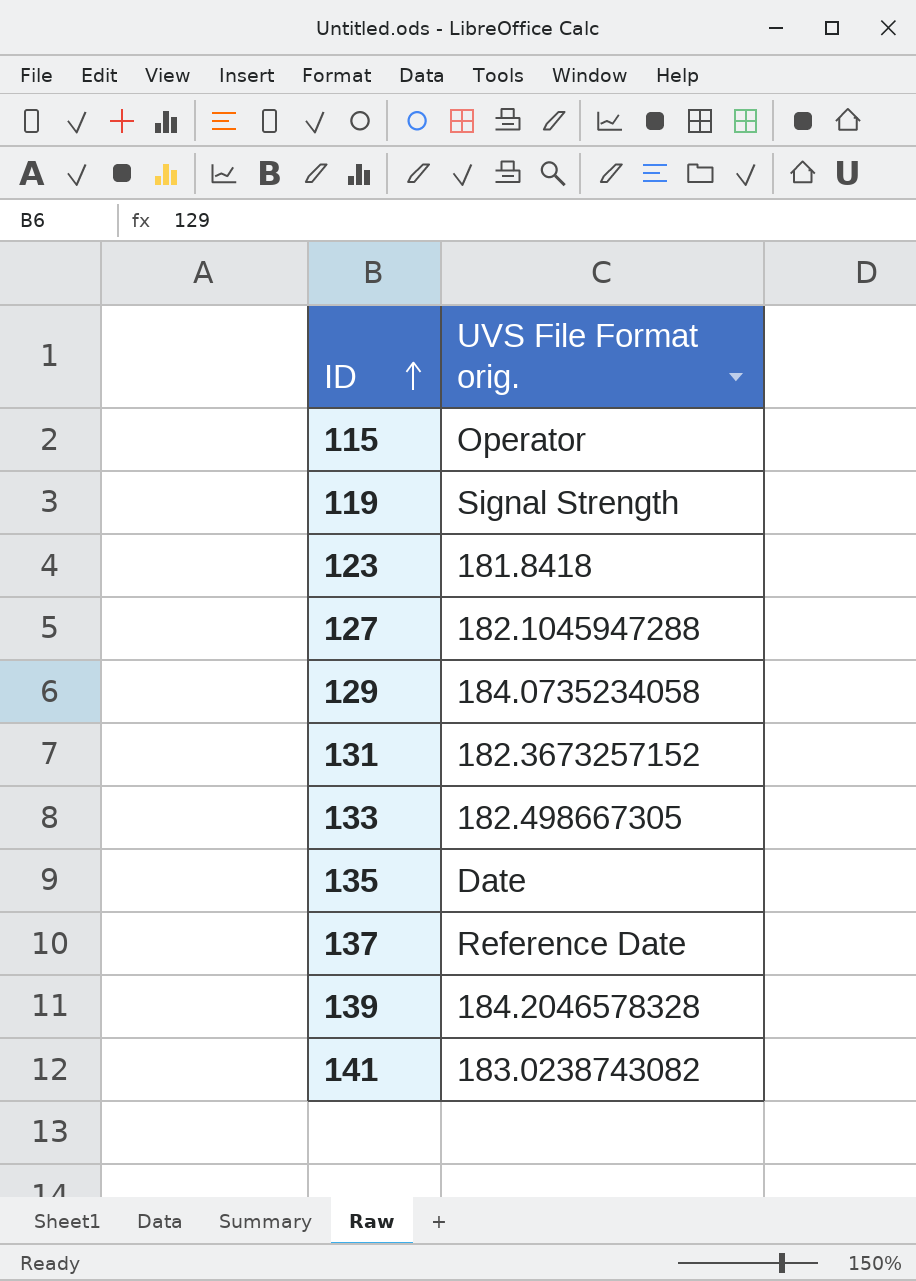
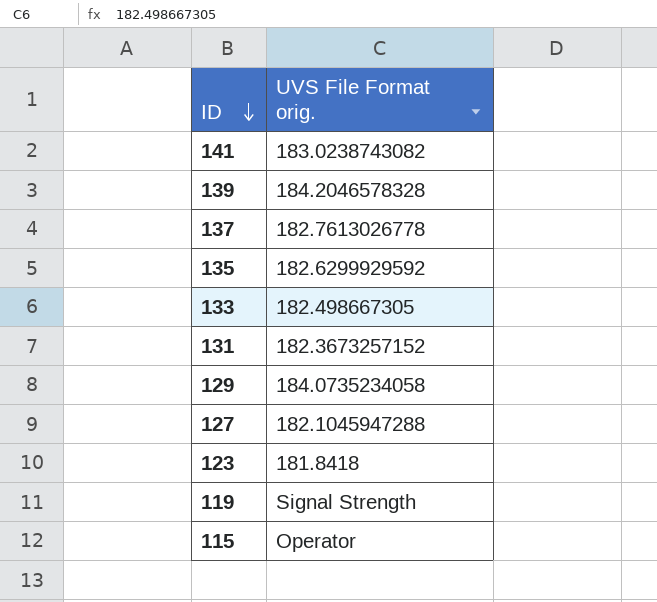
row order: ID ascending -> ID descending
137 | UVS File Format orig.: Reference Date -> 182.7613026778
135 | UVS File Format orig.: Date -> 182.6299929592

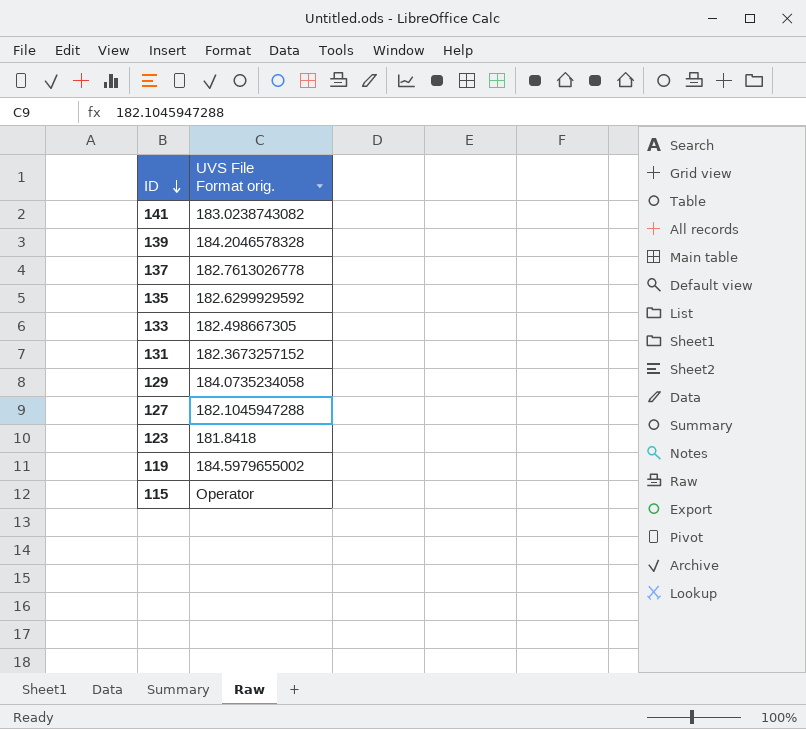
119 | UVS File Format orig.: Signal Strength -> 184.5979655002

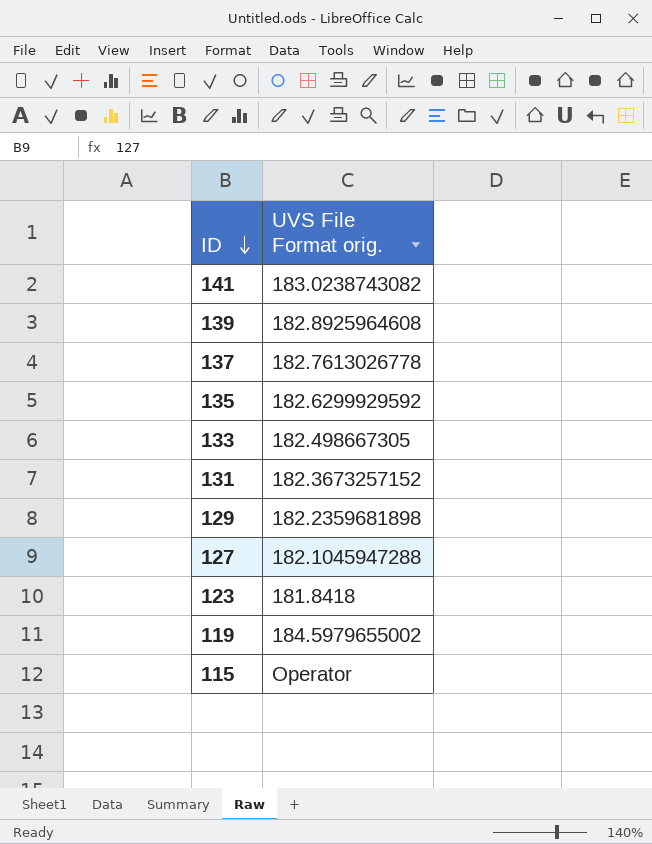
139 | UVS File Format orig.: 184.2046578328 -> 182.8925964608
129 | UVS File Format orig.: 184.0735234058 -> 182.2359681898

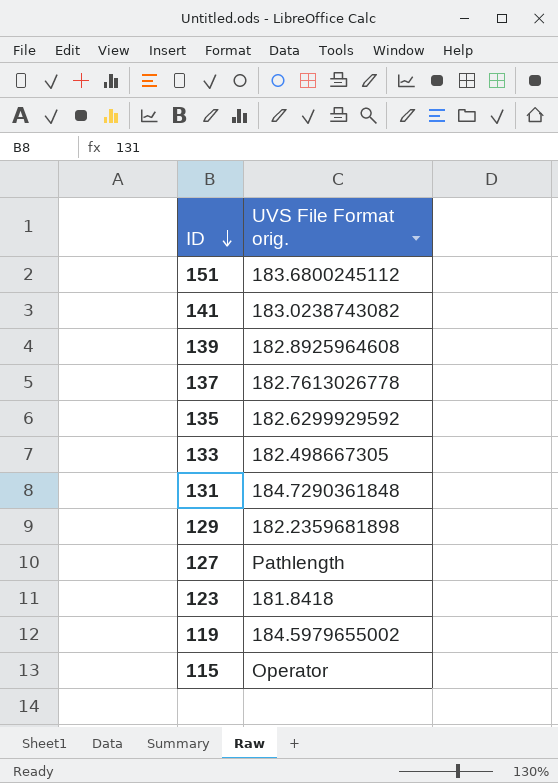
row 151: none -> 183.6800245112
131 | UVS File Format orig.: 182.3673257152 -> 184.7290361848
127 | UVS File Format orig.: 182.1045947288 -> Pathlength

